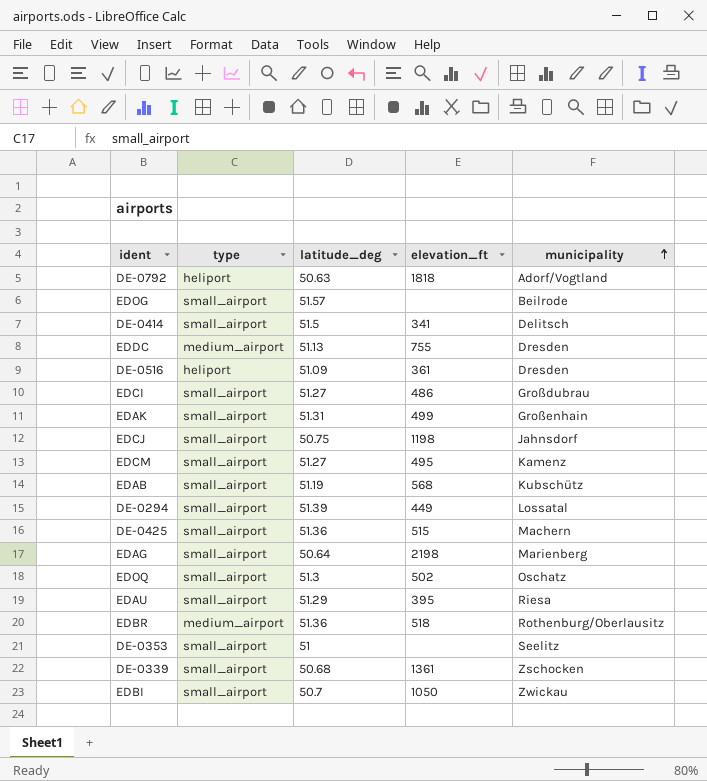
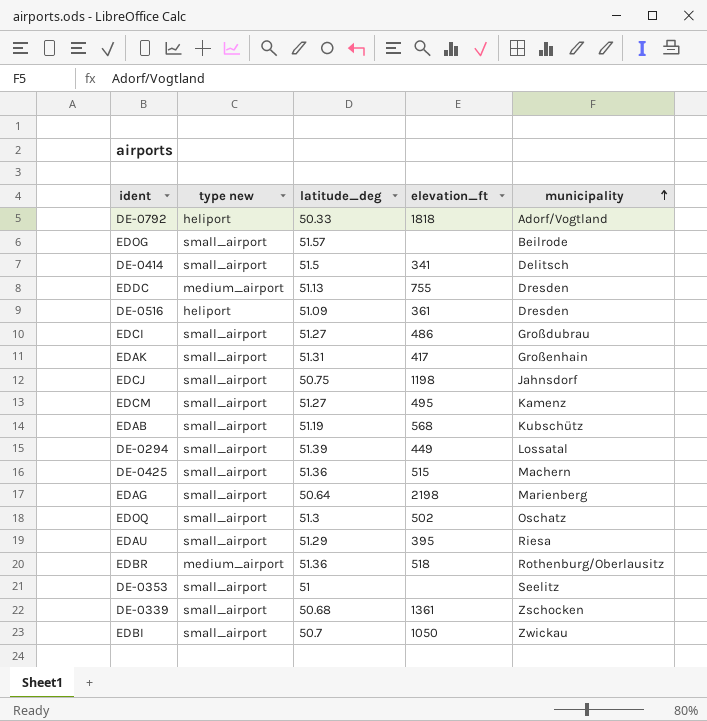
column name: type -> type new
DE-0792 | latitude_deg: 50.63 -> 50.33
EDAK | elevation_ft: 499 -> 417

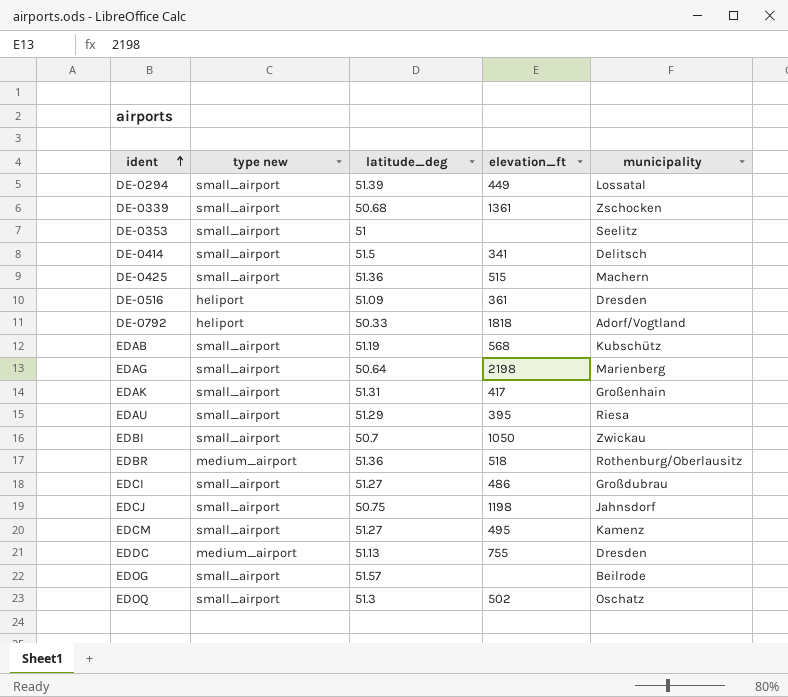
row order: municipality ascending -> ident ascending

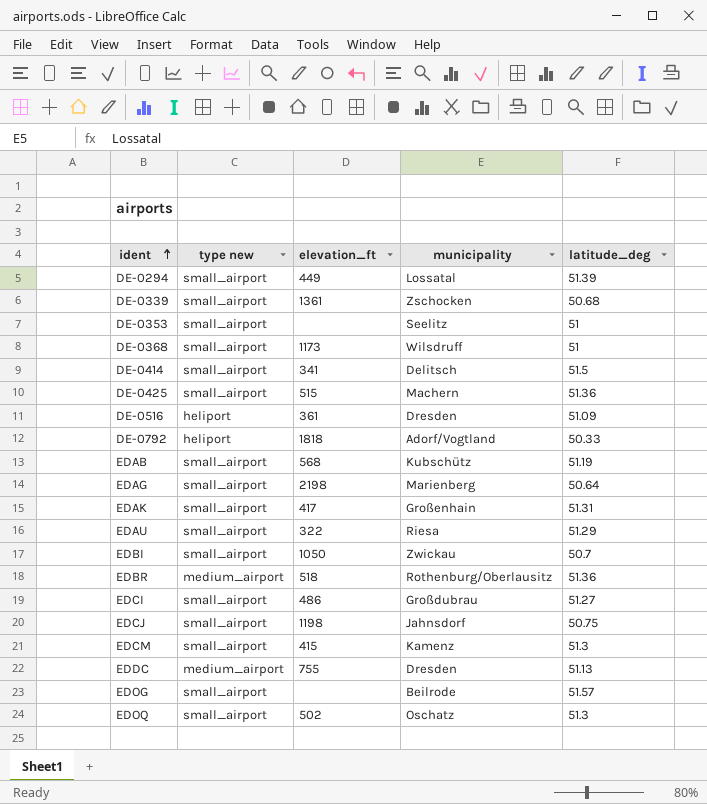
column latitude_deg | position: 3 -> 5
row DE-0368: none -> small_airport | 1173 | Wilsdruff | 51
EDAU | elevation_ft: 395 -> 322
EDCM | elevation_ft: 495 -> 415
EDCM | latitude_deg: 51.27 -> 51.3

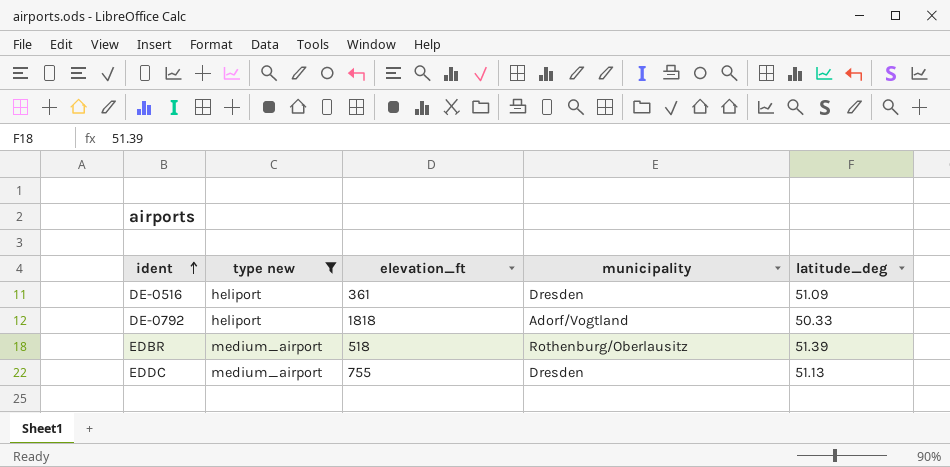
filter: none -> type new != small_airport
EDBR | latitude_deg: 51.36 -> 51.39

